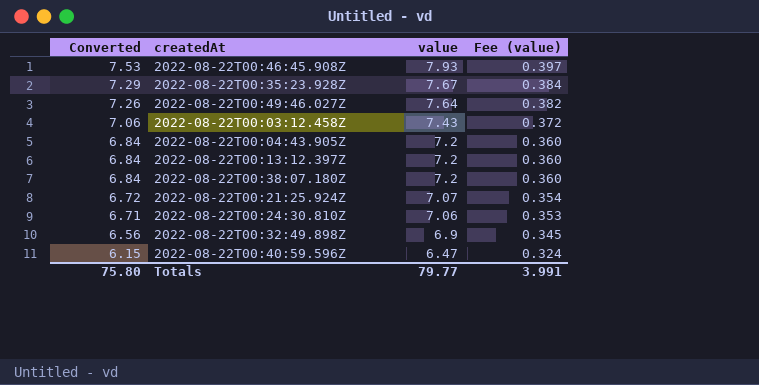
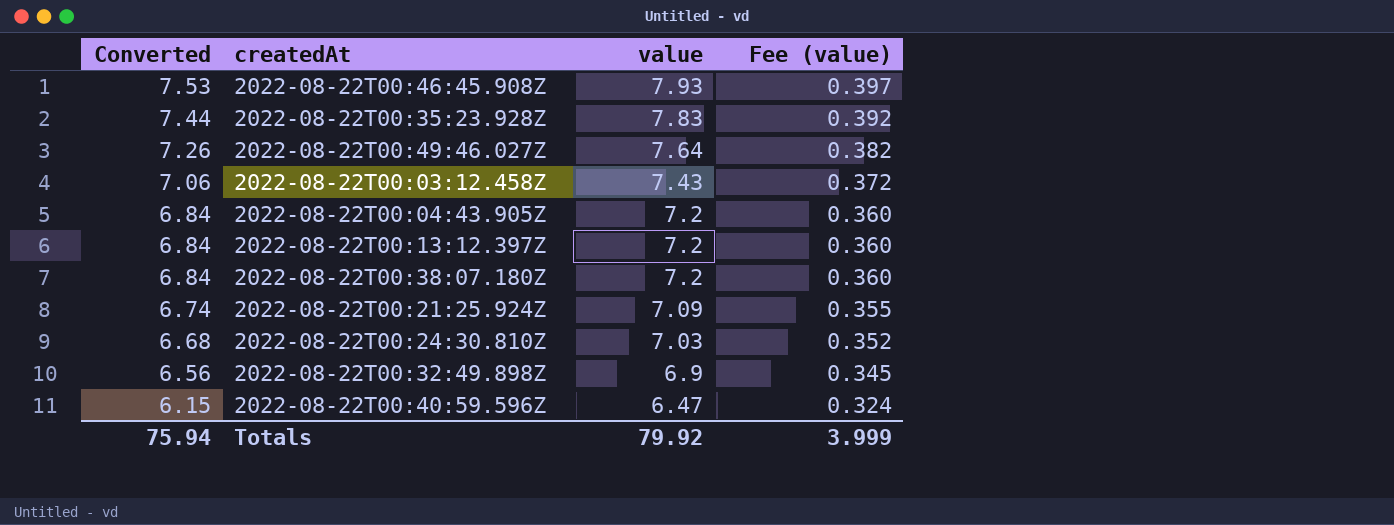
2022-08-22T00:35:23.928Z | Converted: 7.29 -> 7.44
2022-08-22T00:35:23.928Z | value: 7.67 -> 7.83
2022-08-22T00:35:23.928Z | Fee (value): 0.384 -> 0.392
2022-08-22T00:21:25.924Z | Converted: 6.72 -> 6.74
2022-08-22T00:21:25.924Z | value: 7.07 -> 7.09
2022-08-22T00:21:25.924Z | Fee (value): 0.354 -> 0.355
2022-08-22T00:24:30.810Z | Converted: 6.71 -> 6.68
2022-08-22T00:24:30.810Z | value: 7.06 -> 7.03
2022-08-22T00:24:30.810Z | Fee (value): 0.353 -> 0.352
Totals | Converted: 75.80 -> 75.94
Totals | value: 79.77 -> 79.92
Totals | Fee (value): 3.991 -> 3.999

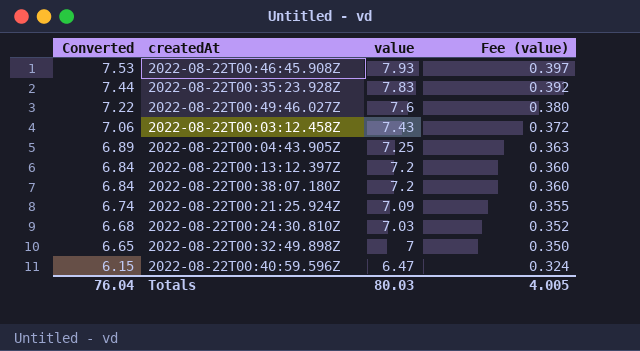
2022-08-22T00:49:46.027Z | Converted: 7.26 -> 7.22
2022-08-22T00:49:46.027Z | value: 7.64 -> 7.6
2022-08-22T00:49:46.027Z | Fee (value): 0.382 -> 0.380
2022-08-22T00:04:43.905Z | Converted: 6.84 -> 6.89
2022-08-22T00:04:43.905Z | value: 7.2 -> 7.25
2022-08-22T00:04:43.905Z | Fee (value): 0.360 -> 0.363
2022-08-22T00:32:49.898Z | Converted: 6.56 -> 6.65
2022-08-22T00:32:49.898Z | value: 6.9 -> 7
2022-08-22T00:32:49.898Z | Fee (value): 0.345 -> 0.350
Totals | Converted: 75.94 -> 76.04
Totals | value: 79.92 -> 80.03
Totals | Fee (value): 3.999 -> 4.005

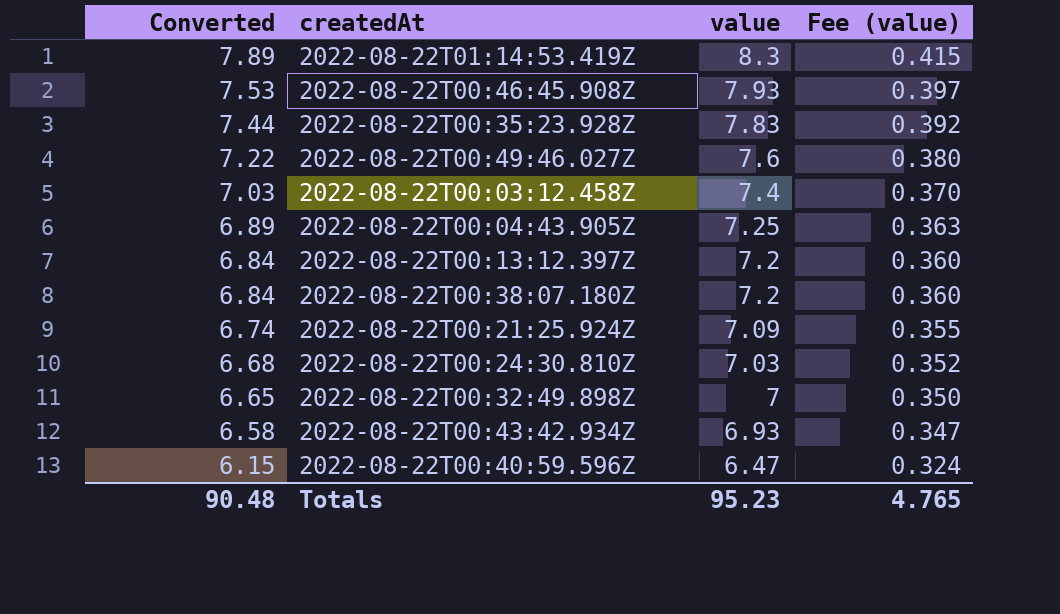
row 2022-08-22T01:14:53.419Z: none -> 7.89 | 8.3 | 0.415
2022-08-22T00:03:12.458Z | Converted: 7.06 -> 7.03
2022-08-22T00:03:12.458Z | value: 7.43 -> 7.4
2022-08-22T00:03:12.458Z | Fee (value): 0.372 -> 0.370
row 2022-08-22T00:43:42.934Z: none -> 6.58 | 6.93 | 0.347
Totals | Converted: 76.04 -> 90.48
Totals | value: 80.03 -> 95.23
Totals | Fee (value): 4.005 -> 4.765

